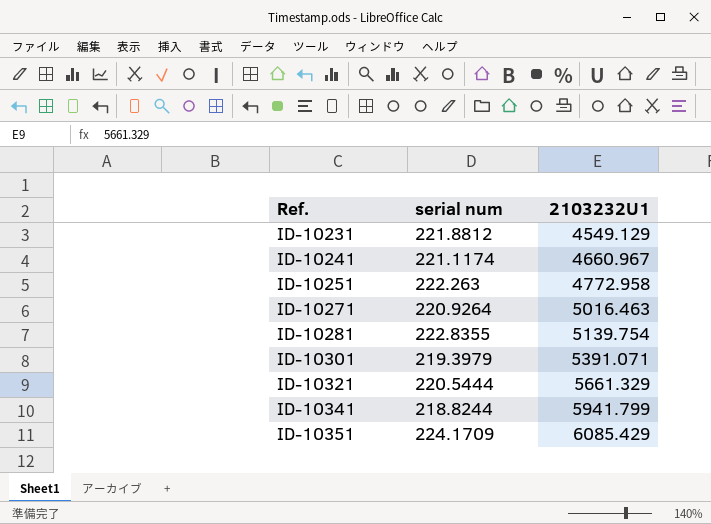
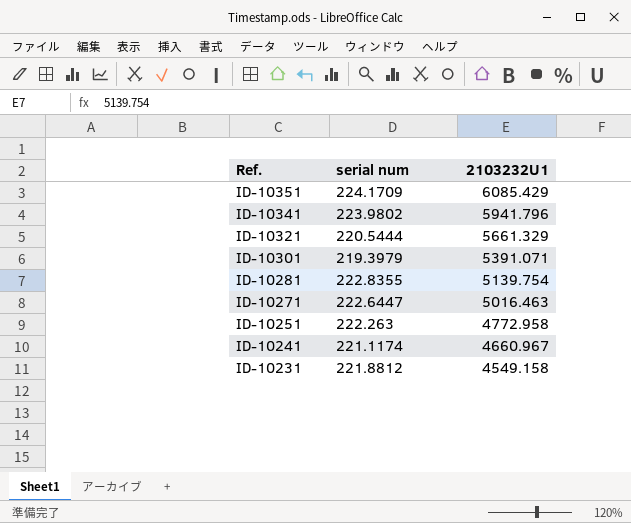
row order: Ref. ascending -> Ref. descending
ID-10341 | serial num: 218.8244 -> 223.9802
ID-10341 | 2103232U1: 5941.799 -> 5941.796
ID-10271 | serial num: 220.9264 -> 222.6447
ID-10231 | 2103232U1: 4549.129 -> 4549.158

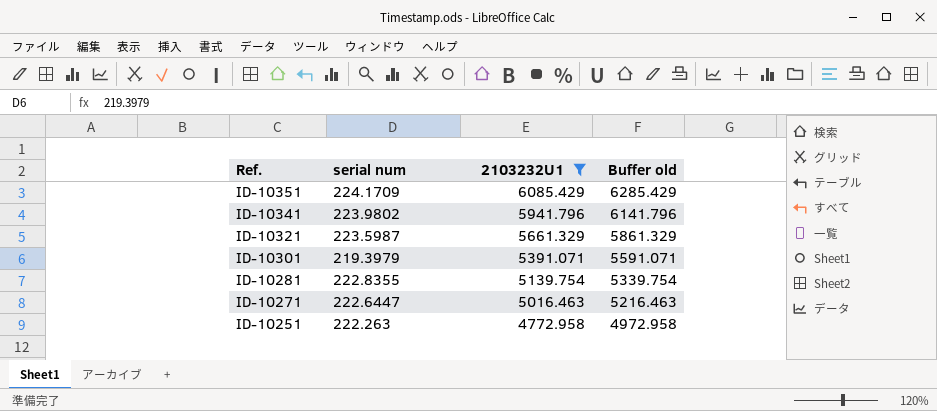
filter: none -> 2103232U1 >= 4772.958
column Buffer old | formula: none -> [2103232U1] + 200
ID-10321 | serial num: 220.5444 -> 223.5987

